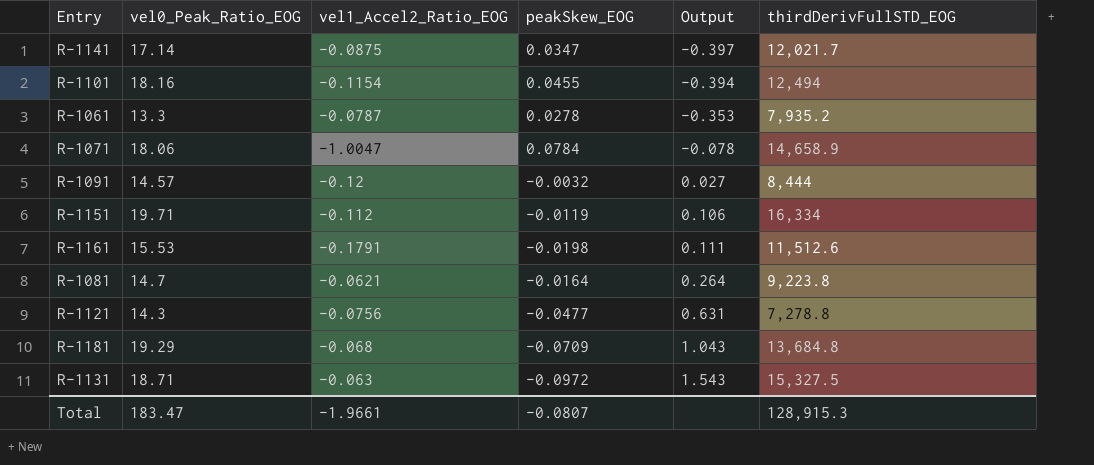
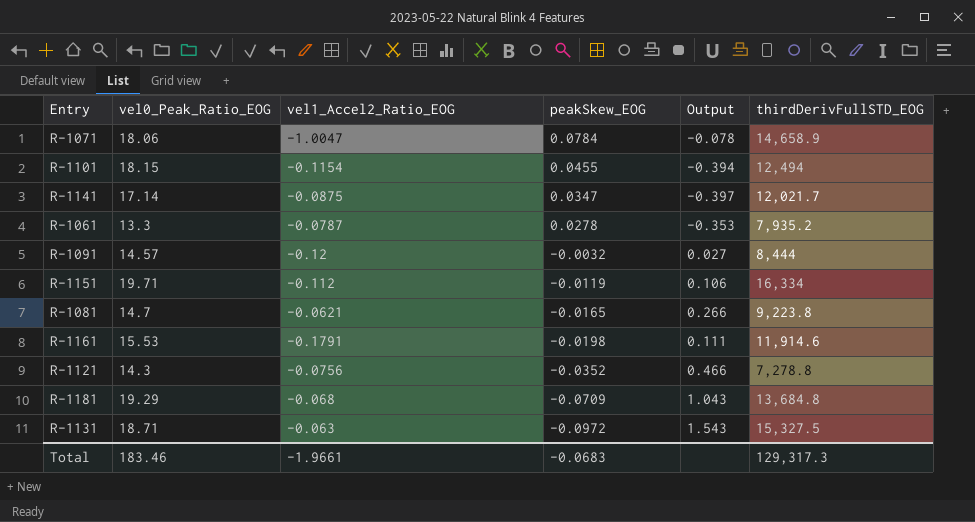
row order: Output ascending -> peakSkew_EOG descending
R-1101 | vel0_Peak_Ratio_EOG: 18.16 -> 18.15
R-1081 | peakSkew_EOG: -0.0164 -> -0.0165
R-1081 | Output: 0.264 -> 0.266
R-1161 | thirdDerivFullSTD_EOG: 11,512.6 -> 11,914.6
R-1121 | peakSkew_EOG: -0.0477 -> -0.0352
R-1121 | Output: 0.631 -> 0.466
Total | vel0_Peak_Ratio_EOG: 183.47 -> 183.46
Total | peakSkew_EOG: -0.0807 -> -0.0683
Total | thirdDerivFullSTD_EOG: 128,915.3 -> 129,317.3

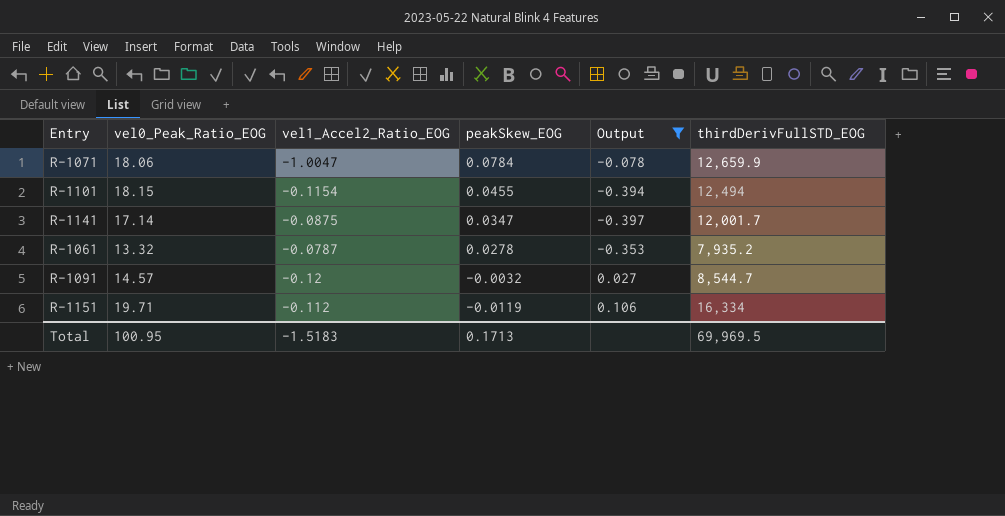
filter: none -> Output <= 0.106
R-1071 | thirdDerivFullSTD_EOG: 14,658.9 -> 12,659.9
R-1141 | thirdDerivFullSTD_EOG: 12,021.7 -> 12,001.7
R-1061 | vel0_Peak_Ratio_EOG: 13.3 -> 13.32
R-1091 | thirdDerivFullSTD_EOG: 8,444 -> 8,544.7
Total | vel0_Peak_Ratio_EOG: 183.46 -> 100.95
Total | vel1_Accel2_Ratio_EOG: -1.9661 -> -1.5183
Total | peakSkew_EOG: -0.0683 -> 0.1713
Total | thirdDerivFullSTD_EOG: 129,317.3 -> 69,969.5

